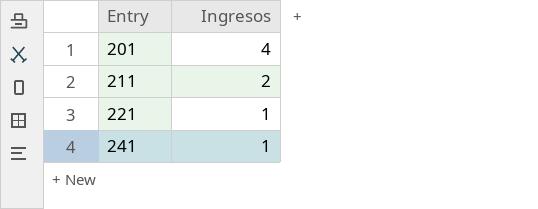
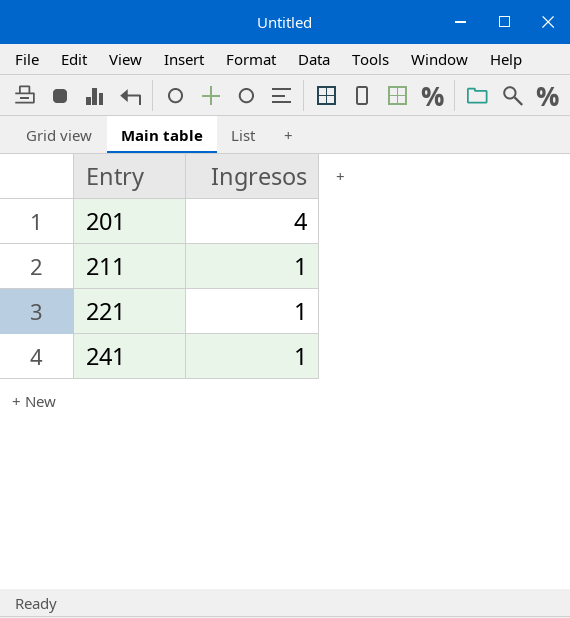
211 | Ingresos: 2 -> 1

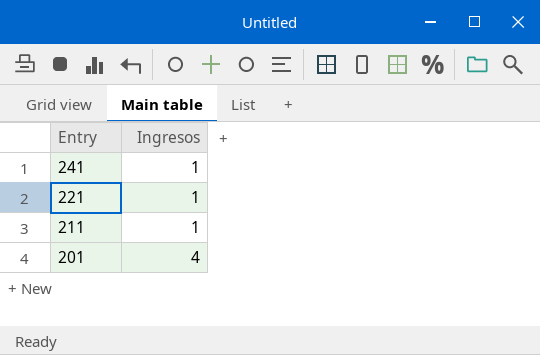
row order: Entry ascending -> Entry descending

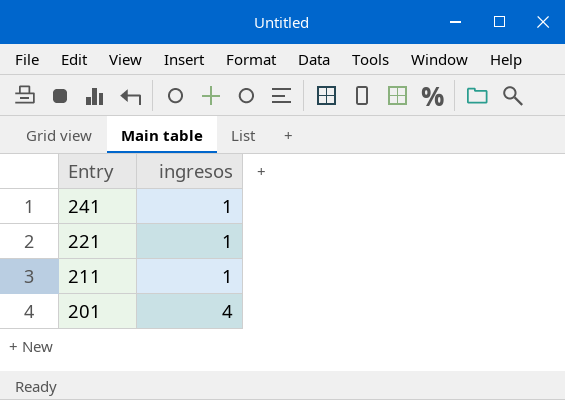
column name: Ingresos -> ingresos

